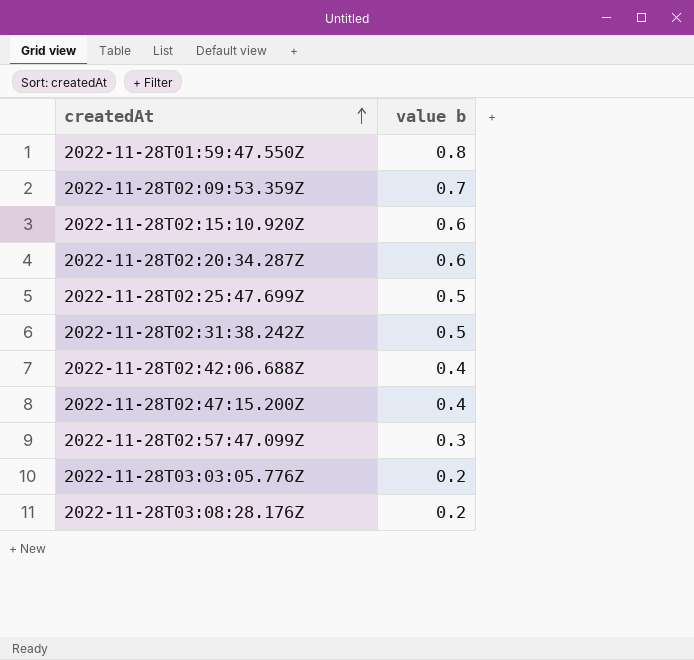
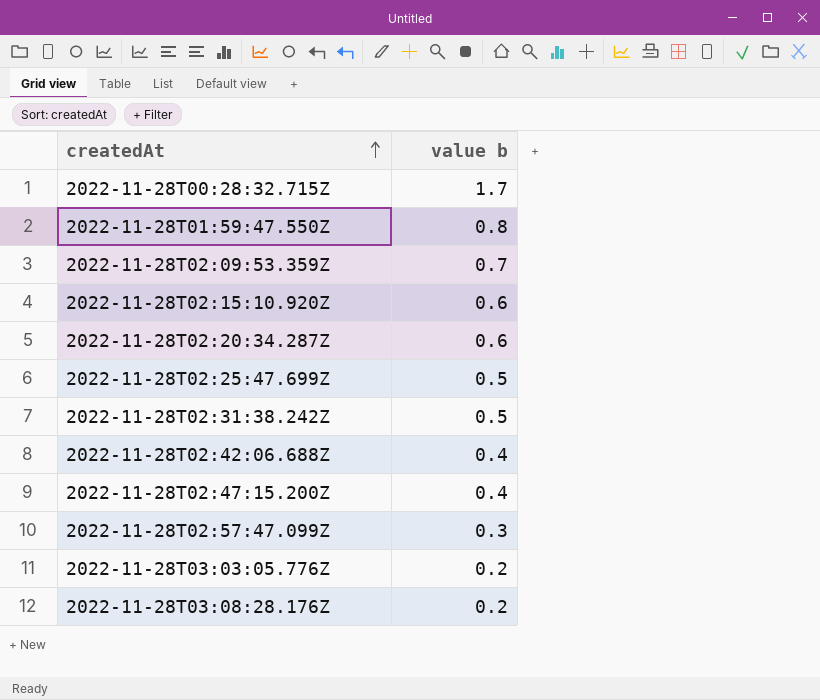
row 2022-11-28T00:28:32.715Z: none -> 1.7

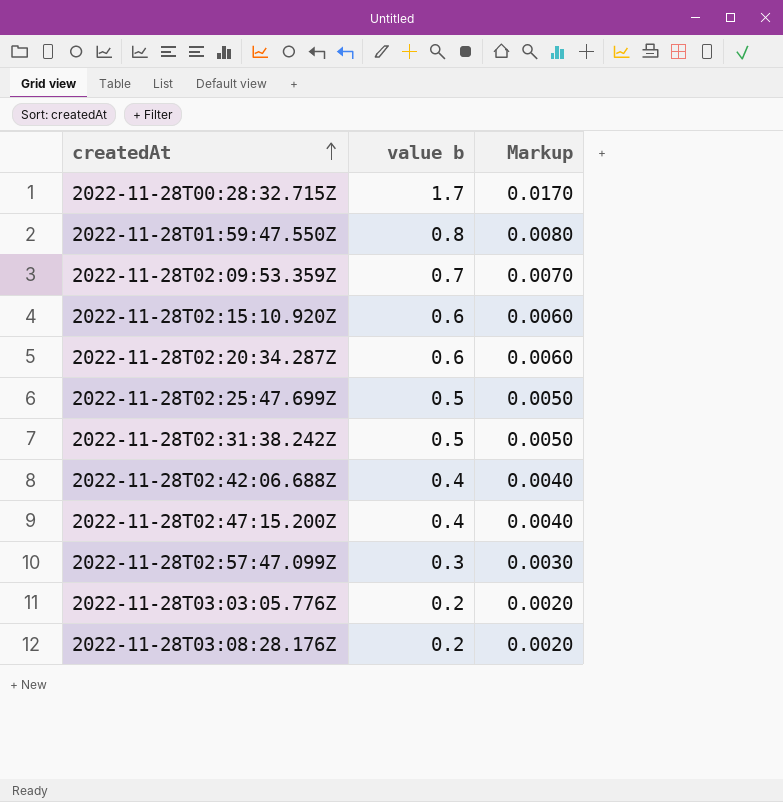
column Markup | formula: none -> [value b] * 0.01

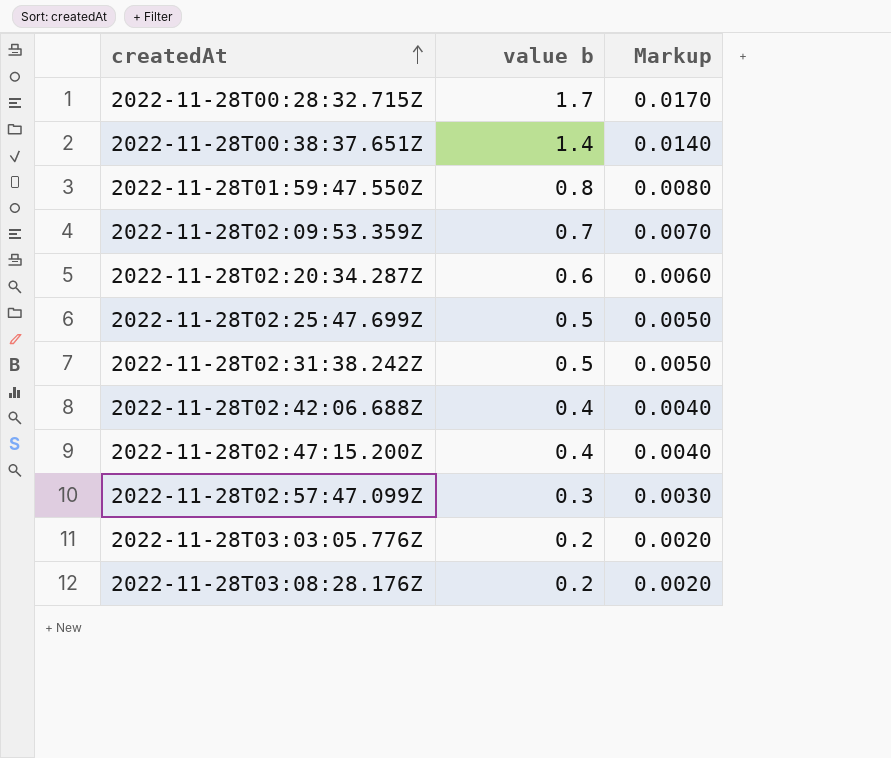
row 2022-11-28T02:15:10.920Z: 0.6 | 0.0060 -> none
row 2022-11-28T00:38:37.651Z: none -> 1.4 | 0.0140

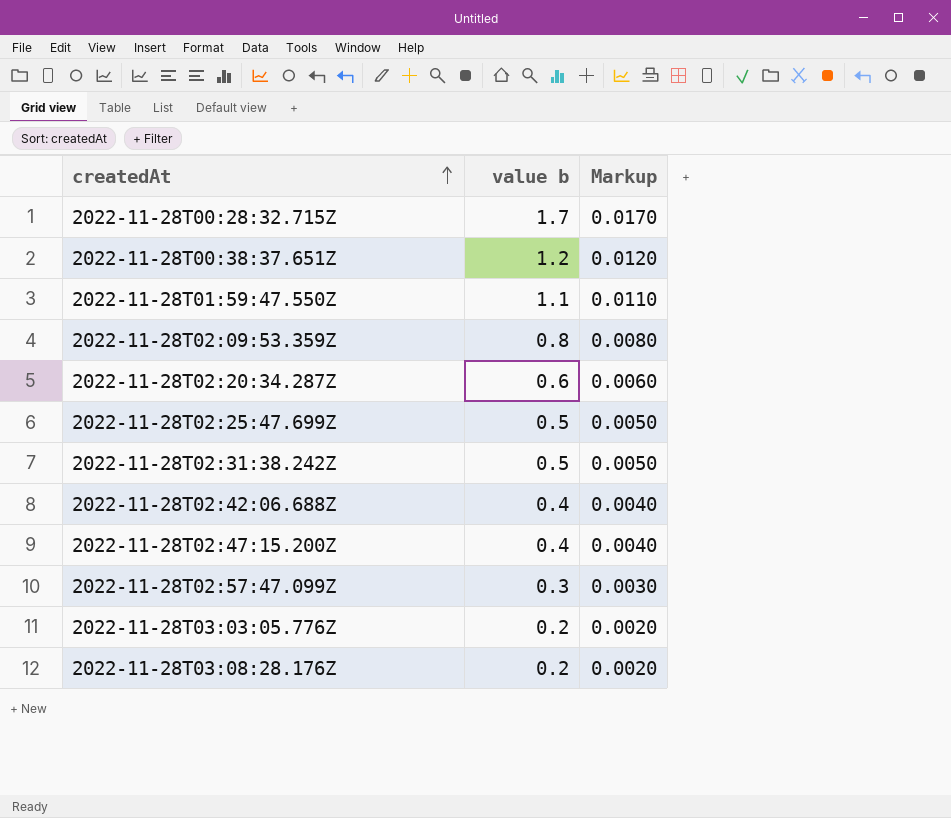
2022-11-28T00:38:37.651Z | value b: 1.4 -> 1.2
2022-11-28T00:38:37.651Z | Markup: 0.0140 -> 0.0120
2022-11-28T01:59:47.550Z | value b: 0.8 -> 1.1
2022-11-28T01:59:47.550Z | Markup: 0.0080 -> 0.0110
2022-11-28T02:09:53.359Z | value b: 0.7 -> 0.8
2022-11-28T02:09:53.359Z | Markup: 0.0070 -> 0.0080

